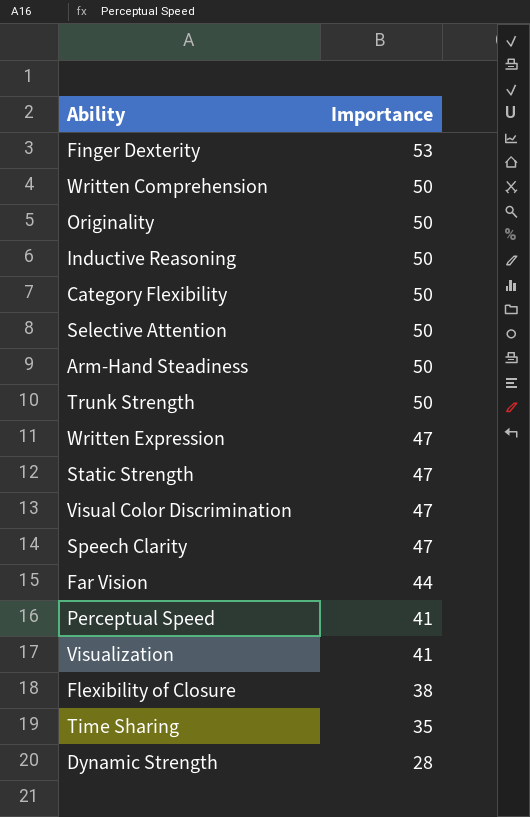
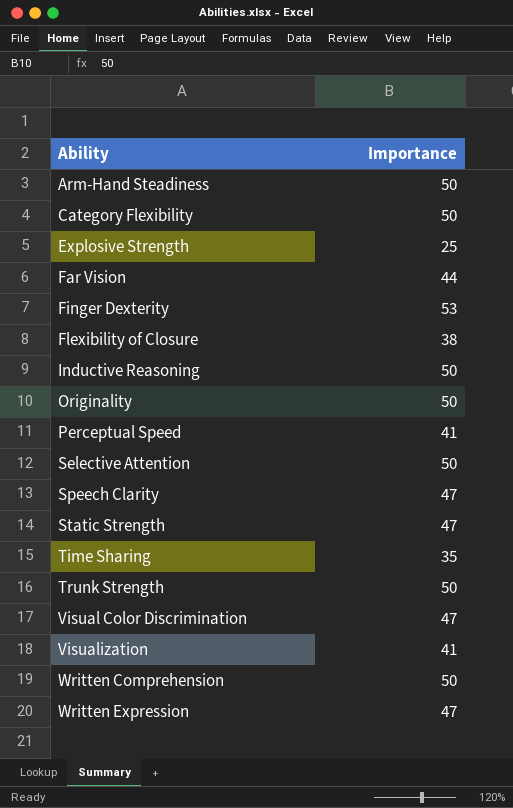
row order: Importance descending -> Ability ascending
row Dynamic Strength: 28 -> none
row Explosive Strength: none -> 25

